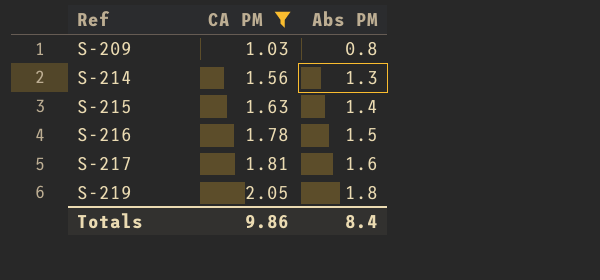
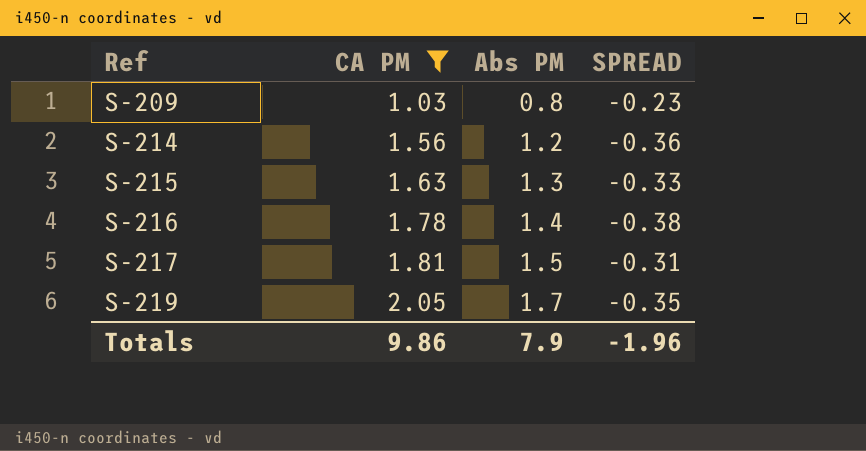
column SPREAD | formula: none -> [Abs PM] - [CA PM]
S-214 | Abs PM: 1.3 -> 1.2
S-215 | Abs PM: 1.4 -> 1.3
S-216 | Abs PM: 1.5 -> 1.4
S-217 | Abs PM: 1.6 -> 1.5
S-219 | Abs PM: 1.8 -> 1.7
Totals | Abs PM: 8.4 -> 7.9

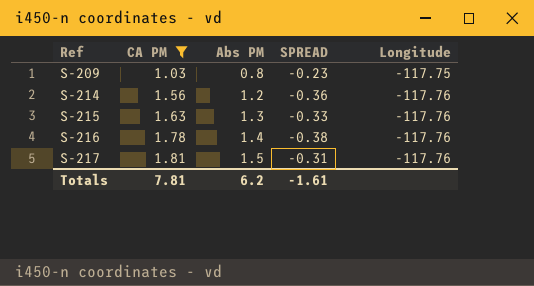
column Longitude | position: none -> 5
row S-219: 2.05 | 1.7 | -0.35 -> none
Totals | CA PM: 9.86 -> 7.81
Totals | Abs PM: 7.9 -> 6.2
Totals | SPREAD: -1.96 -> -1.61

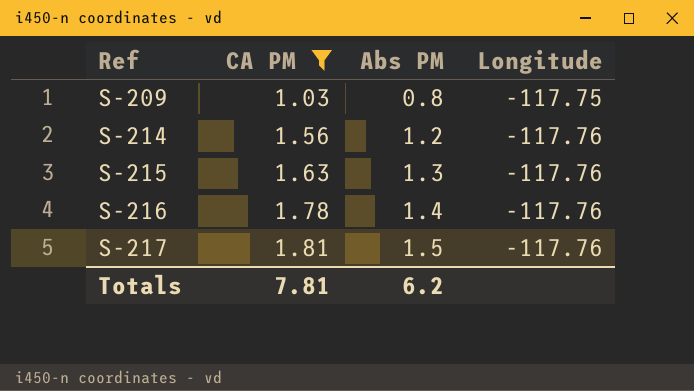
column SPREAD | formula: [Abs PM] - [CA PM] -> none

